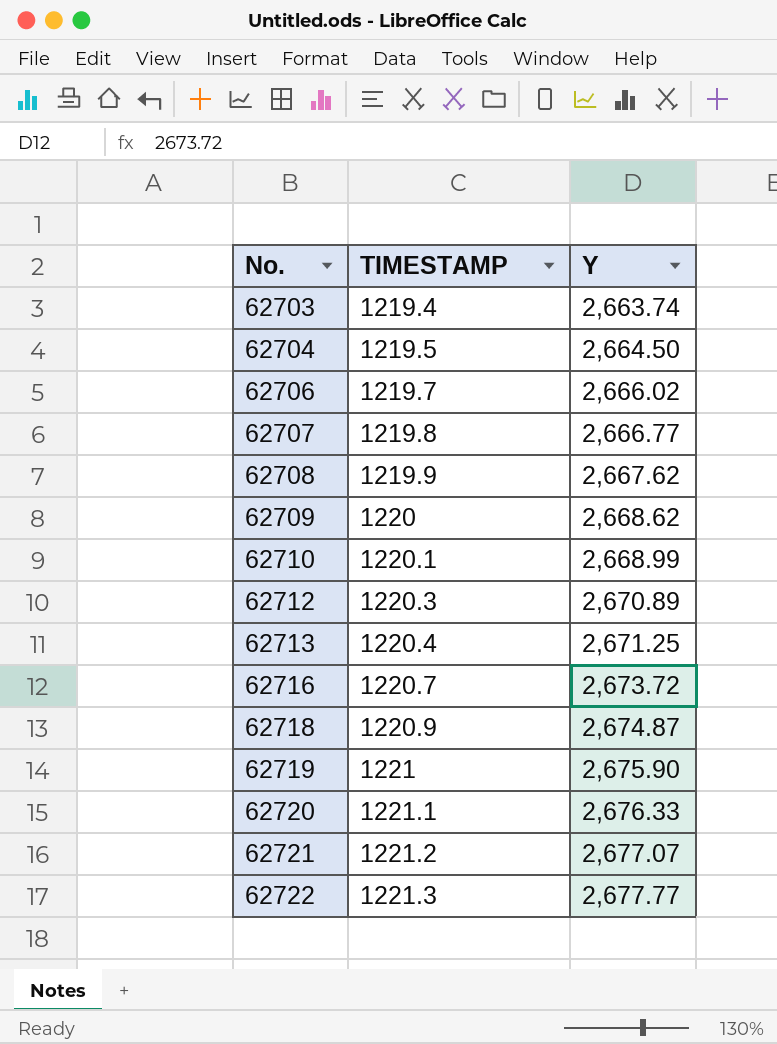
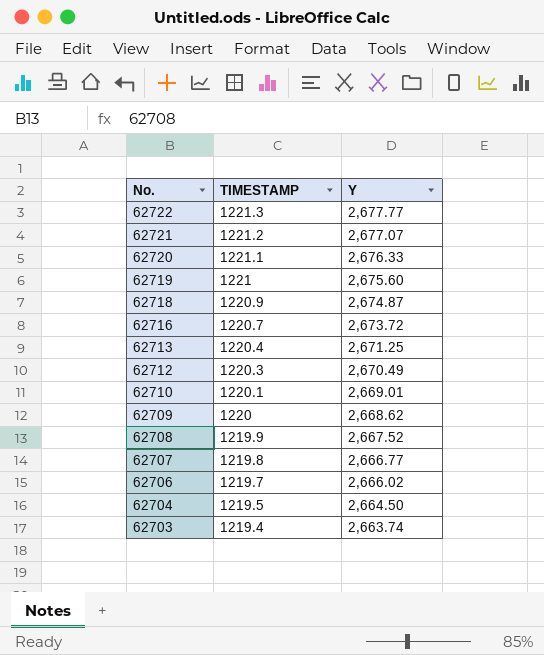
row order: No. ascending -> No. descending
62719 | Y: 2,675.90 -> 2,675.60
62712 | Y: 2,670.89 -> 2,670.49
62710 | Y: 2,668.99 -> 2,669.01
62708 | Y: 2,667.62 -> 2,667.52

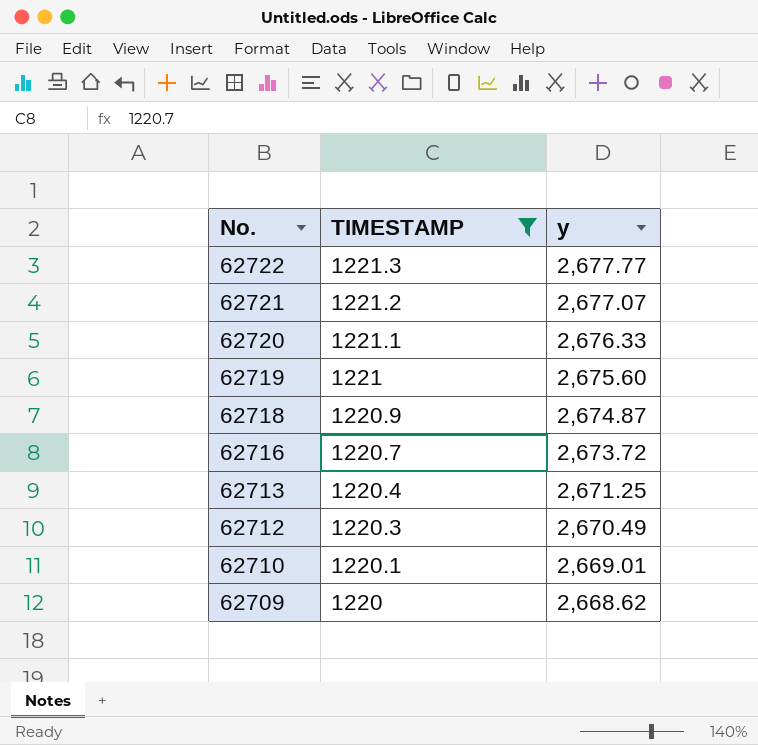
filter: none -> TIMESTAMP >= 1220
column name: Y -> y

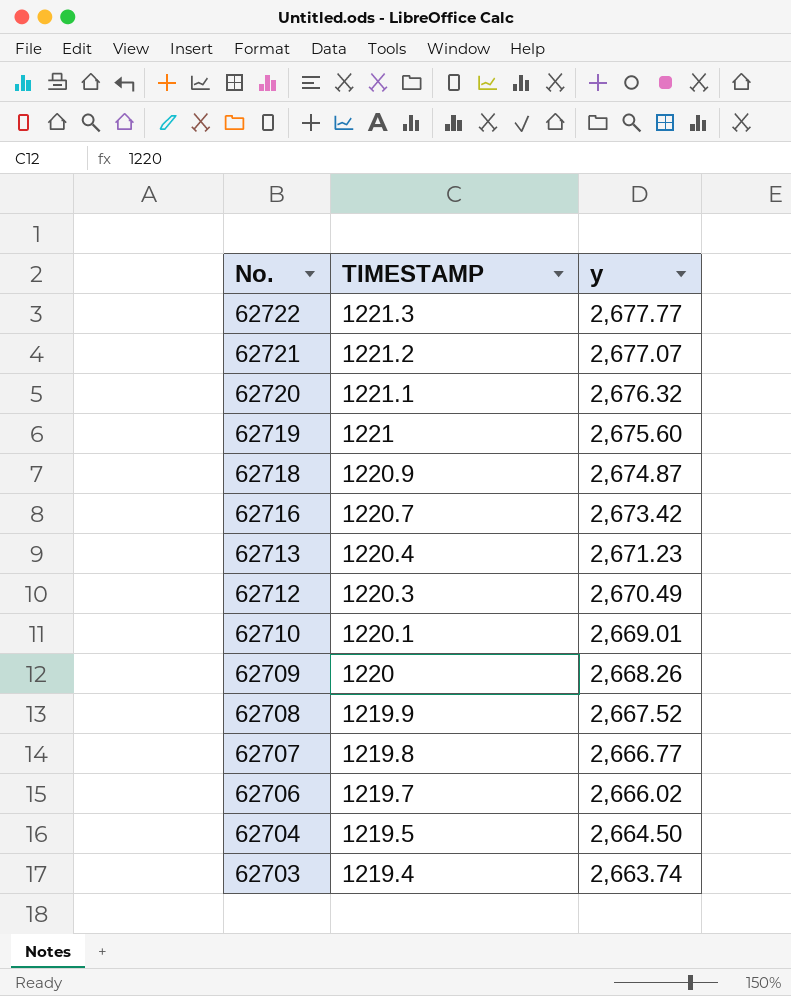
filter: TIMESTAMP >= 1220 -> none
62720 | y: 2,676.33 -> 2,676.32
62716 | y: 2,673.72 -> 2,673.42
62713 | y: 2,671.25 -> 2,671.23
62709 | y: 2,668.62 -> 2,668.26

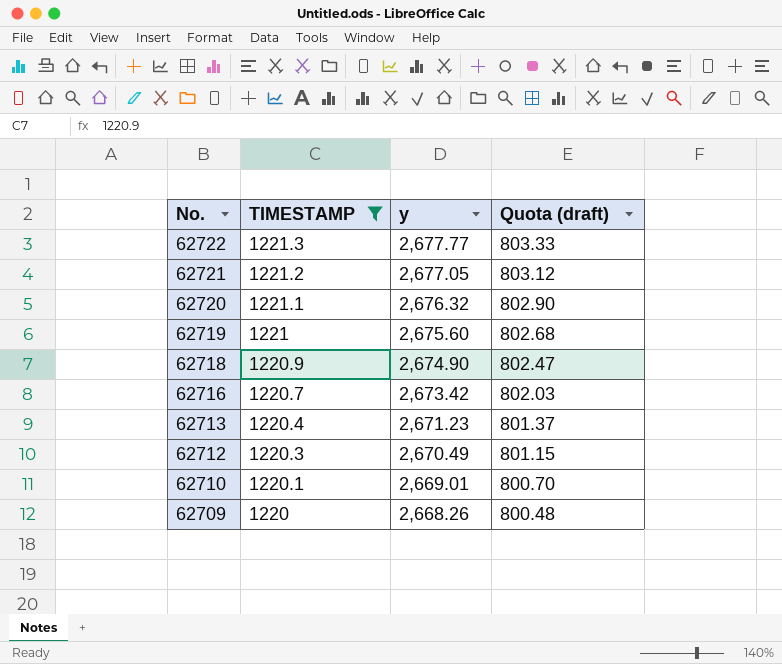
filter: none -> TIMESTAMP >= 1220
column Quota (draft) | formula: none -> [y] * 0.3
62721 | y: 2,677.07 -> 2,677.05
62718 | y: 2,674.87 -> 2,674.90

